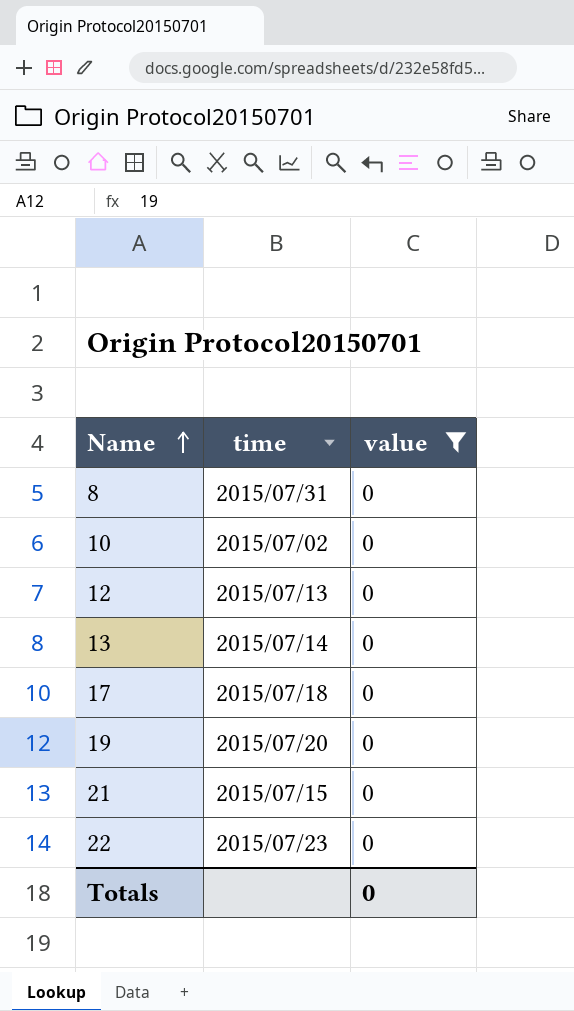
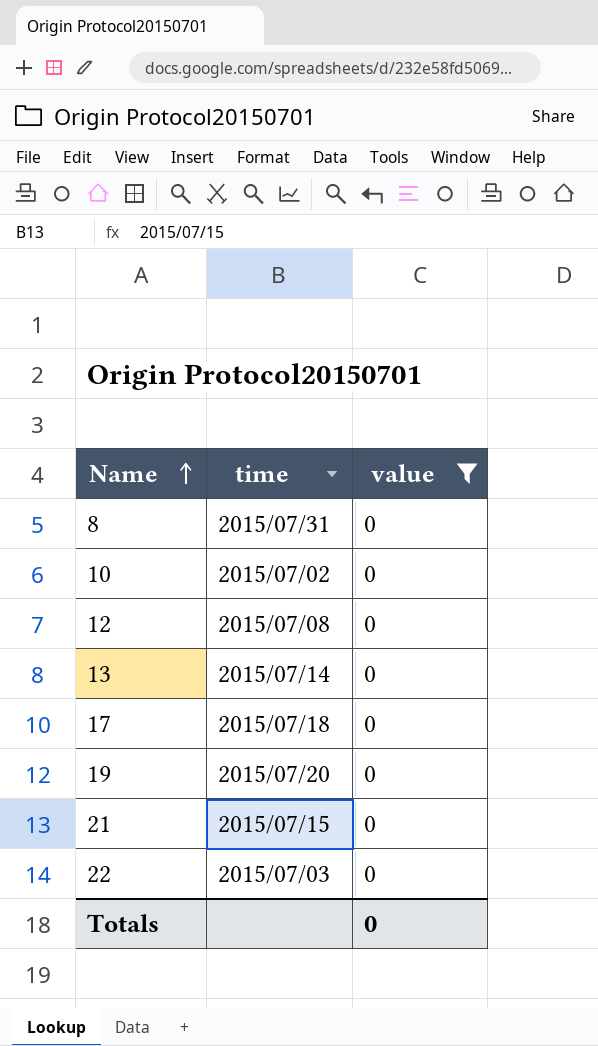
12 | time: 2015/07/13 -> 2015/07/08
22 | time: 2015/07/23 -> 2015/07/03

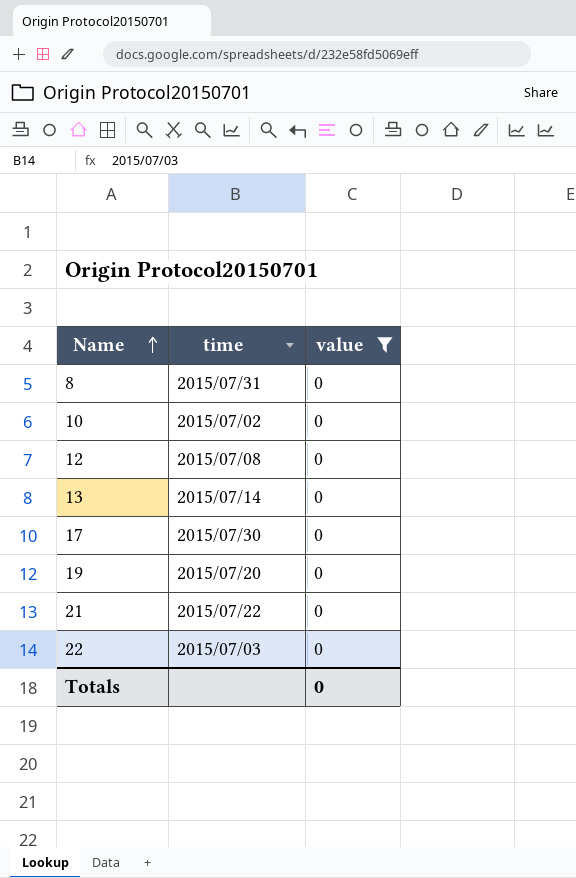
17 | time: 2015/07/18 -> 2015/07/30
21 | time: 2015/07/15 -> 2015/07/22

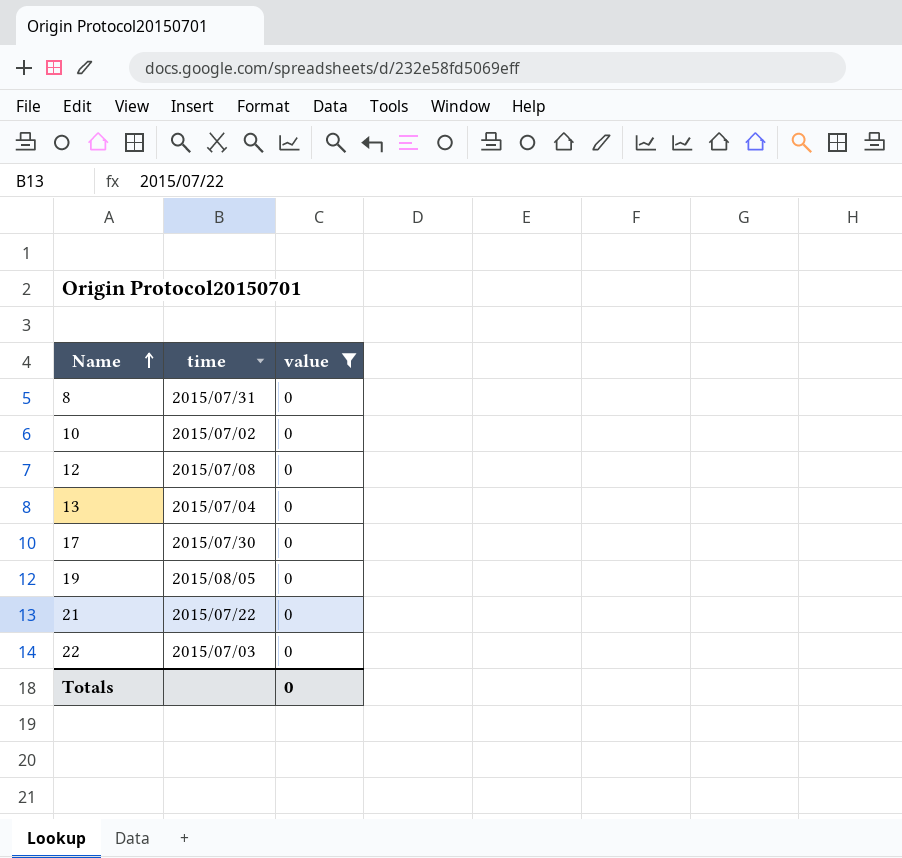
13 | time: 2015/07/14 -> 2015/07/04
19 | time: 2015/07/20 -> 2015/08/05

